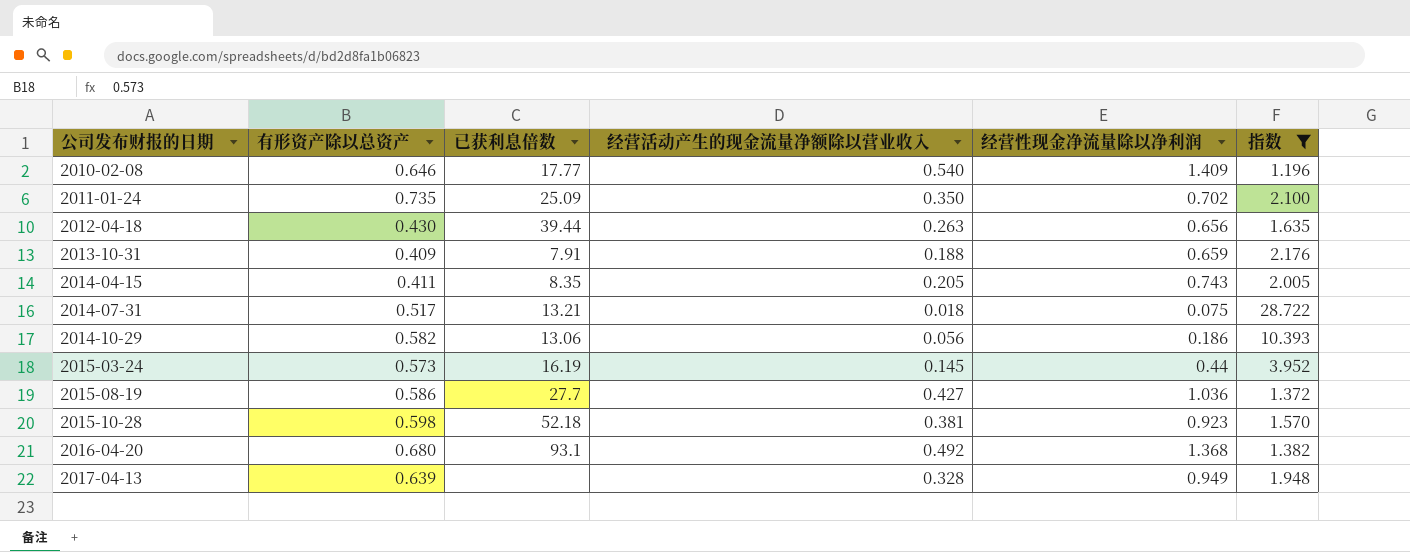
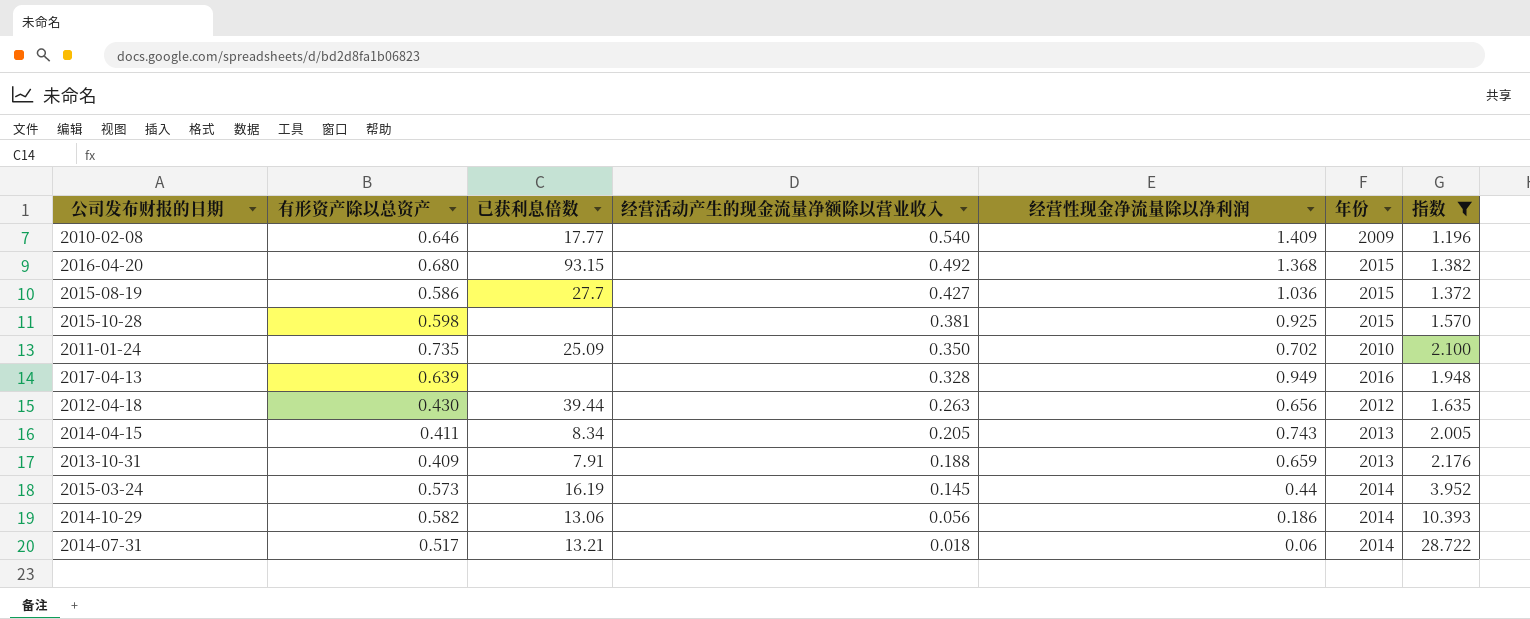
row order: 公司发布财报的日期 ascending -> 经营活动产生的现金流量净额除以营业收入 descending
column 年份 | position: none -> 6
2016-04-20 | 已获利息倍数: 93.1 -> 93.15
2015-10-28 | 已获利息倍数: 52.18 -> none
2015-10-28 | 经营性现金净流量除以净利润: 0.923 -> 0.925
2014-04-15 | 已获利息倍数: 8.35 -> 8.34
2014-07-31 | 经营性现金净流量除以净利润: 0.075 -> 0.06

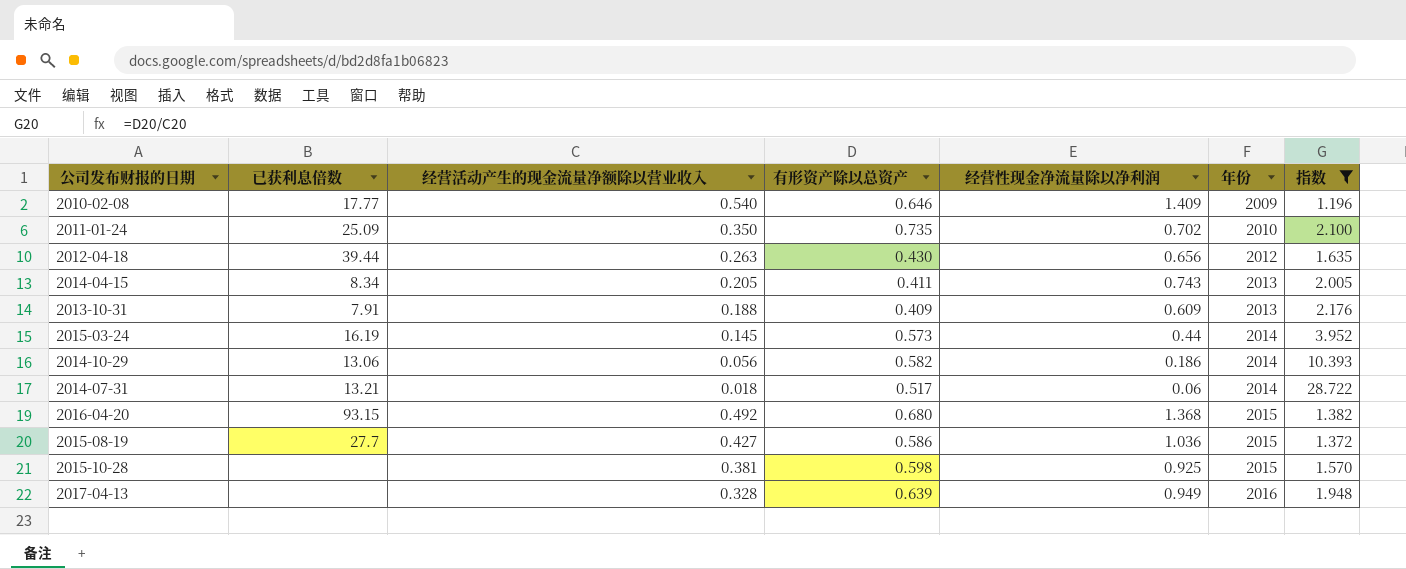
row order: 经营活动产生的现金流量净额除以营业收入 descending -> 年份 ascending
column 有形资产除以总资产 | position: 2 -> 4
2013-10-31 | 经营性现金净流量除以净利润: 0.659 -> 0.609

